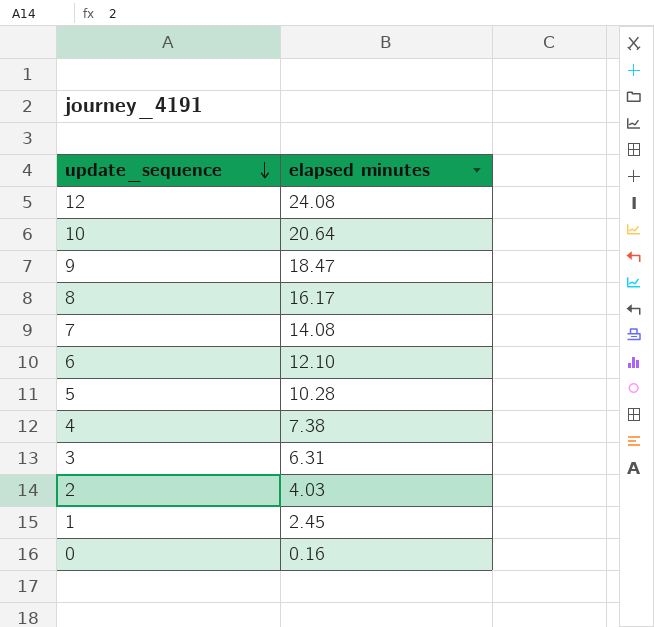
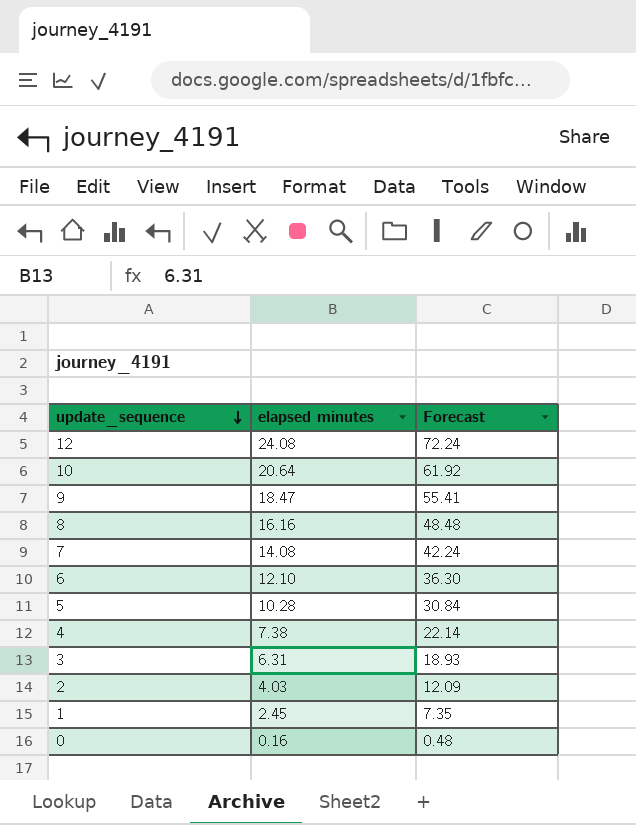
column Forecast | formula: none -> [elapsed minutes] * 3
8 | elapsed minutes: 16.17 -> 16.16

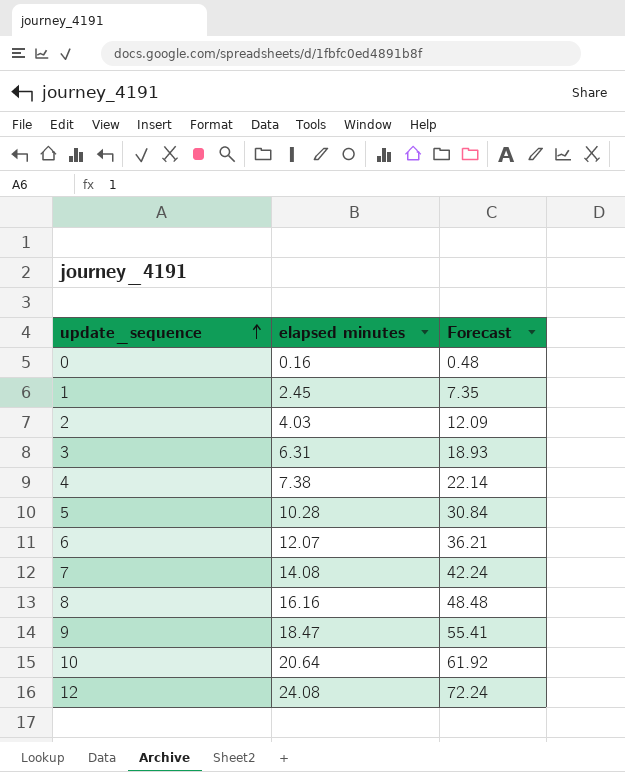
row order: update_sequence descending -> update_sequence ascending
6 | elapsed minutes: 12.10 -> 12.07
6 | Forecast: 36.30 -> 36.21

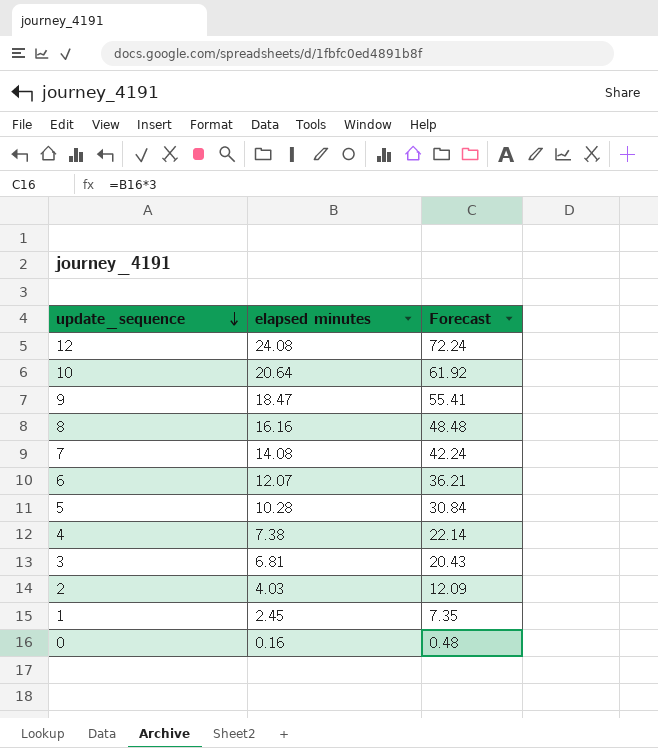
row order: update_sequence ascending -> update_sequence descending
3 | elapsed minutes: 6.31 -> 6.81
3 | Forecast: 18.93 -> 20.43

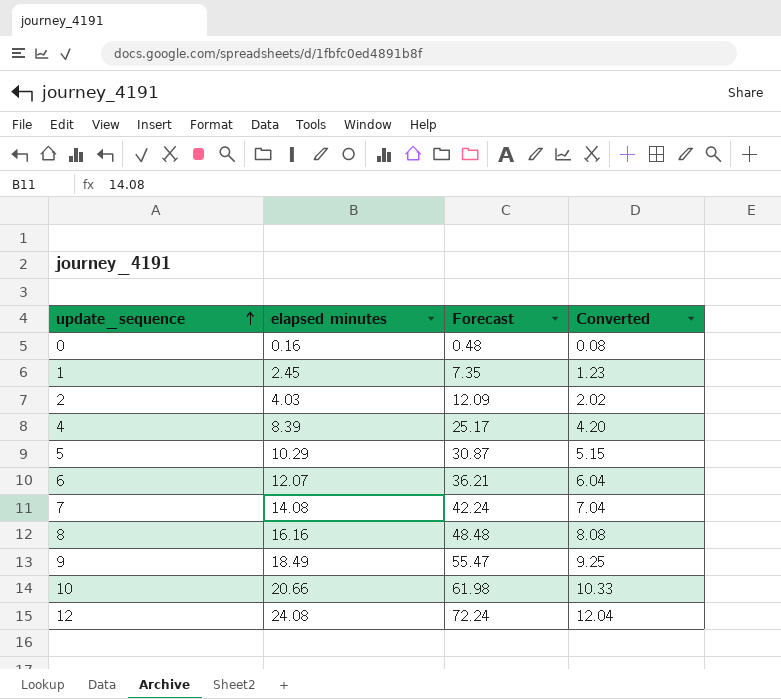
row order: update_sequence descending -> update_sequence ascending
column Converted | formula: none -> [elapsed minutes] * 0.5
row 3: 6.81 | 20.43 -> none
4 | elapsed minutes: 7.38 -> 8.39
4 | Forecast: 22.14 -> 25.17
5 | elapsed minutes: 10.28 -> 10.29
5 | Forecast: 30.84 -> 30.87
9 | elapsed minutes: 18.47 -> 18.49
9 | Forecast: 55.41 -> 55.47
10 | elapsed minutes: 20.64 -> 20.66
10 | Forecast: 61.92 -> 61.98

